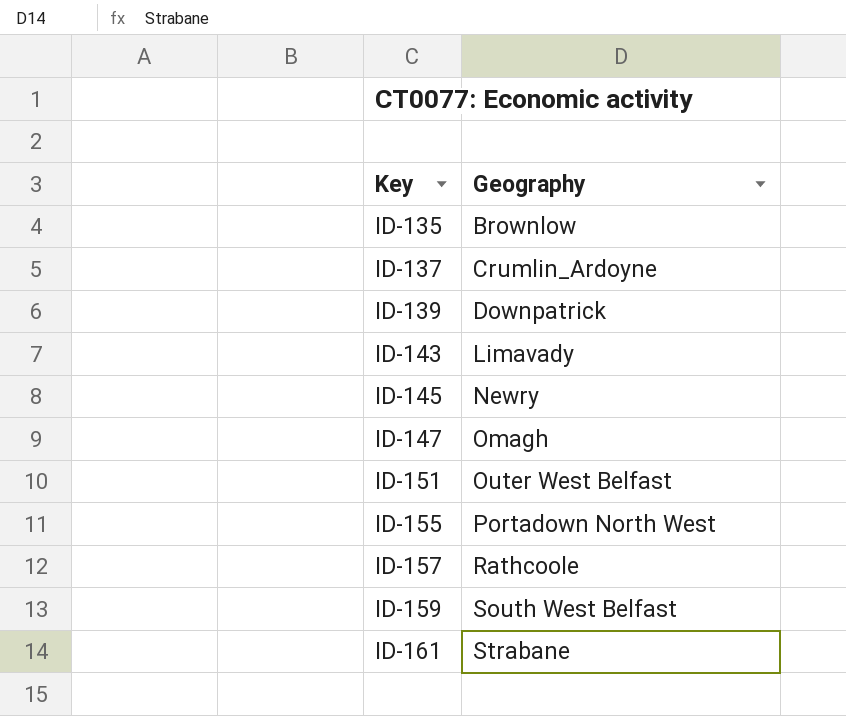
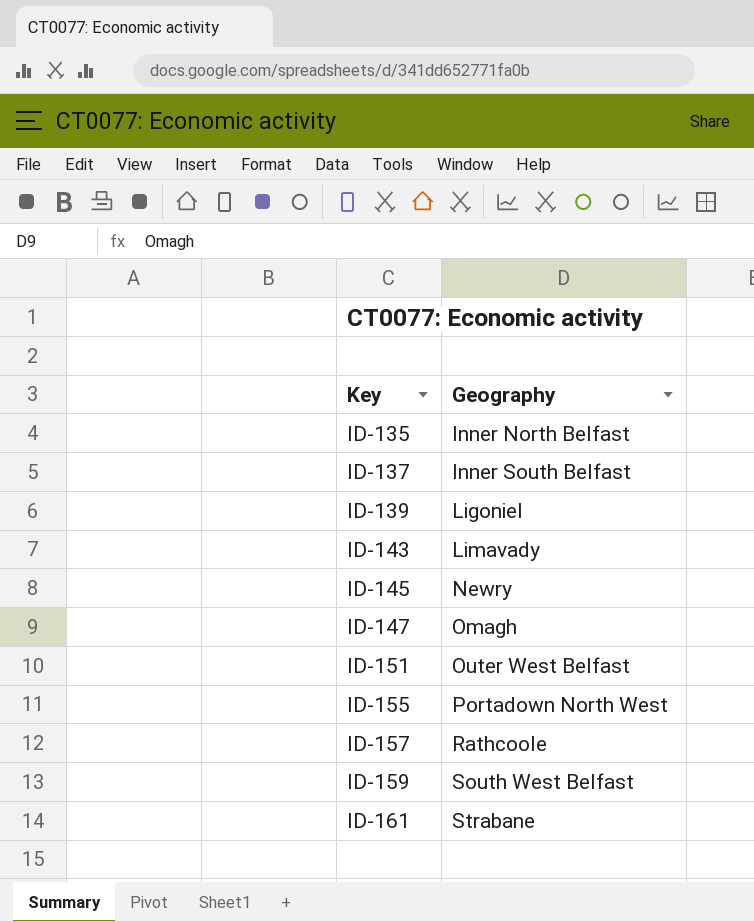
ID-135 | Geography: Brownlow -> Inner North Belfast
ID-137 | Geography: Crumlin_Ardoyne -> Inner South Belfast
ID-139 | Geography: Downpatrick -> Ligoniel

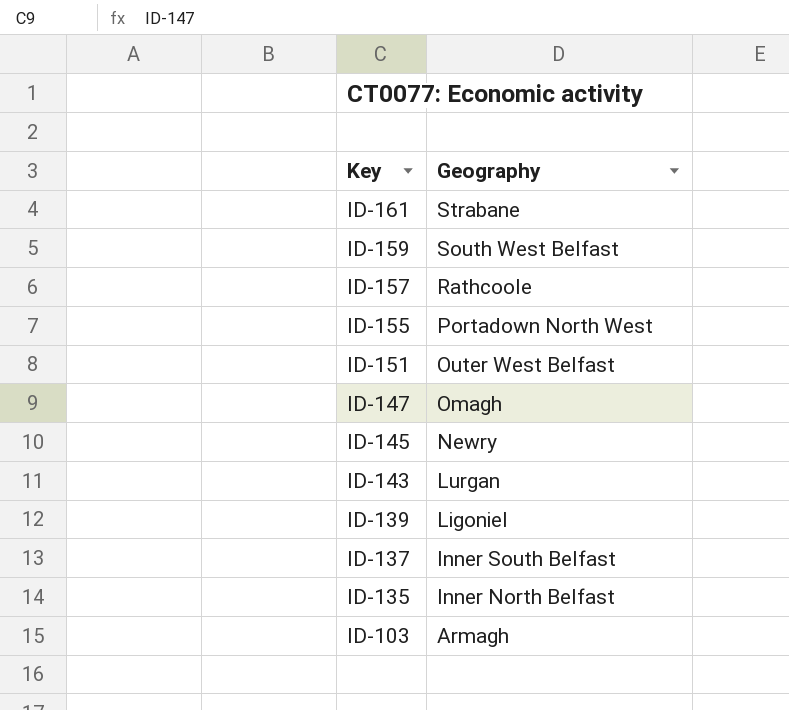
row order: Key ascending -> Key descending
ID-143 | Geography: Limavady -> Lurgan
row ID-103: none -> Armagh

